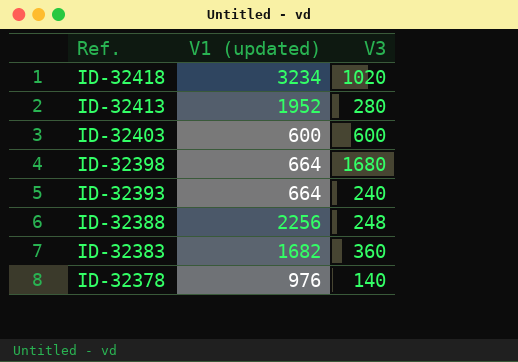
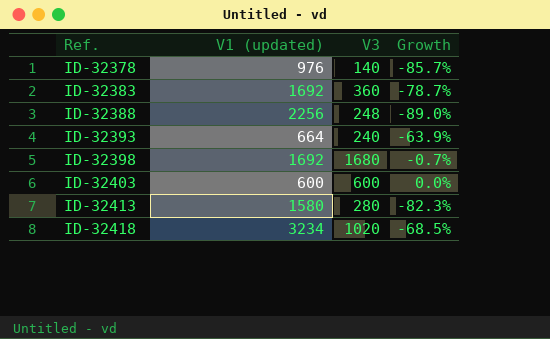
row order: Ref. descending -> Ref. ascending
column Growth | formula: none -> ([V3] - [V1 (updated)]) / [V1 (updated)]
ID-32383 | V1 (updated): 1682 -> 1692
ID-32398 | V1 (updated): 664 -> 1692
ID-32413 | V1 (updated): 1952 -> 1580

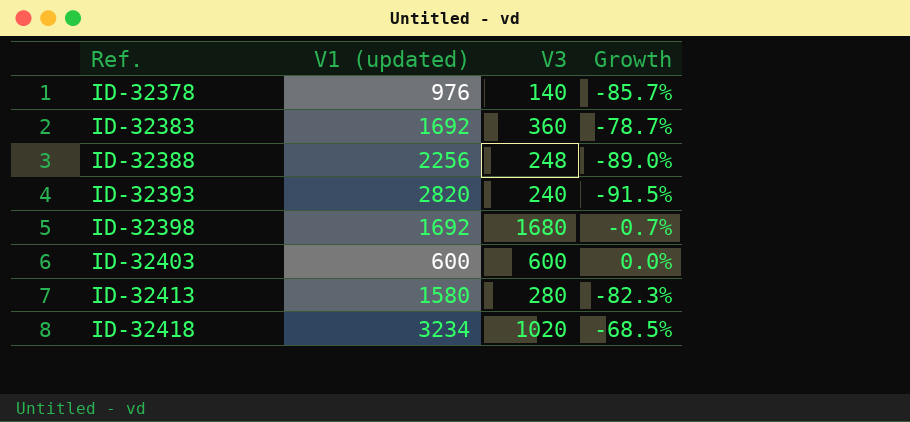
ID-32393 | V1 (updated): 664 -> 2820
ID-32393 | Growth: -63.9% -> -91.5%

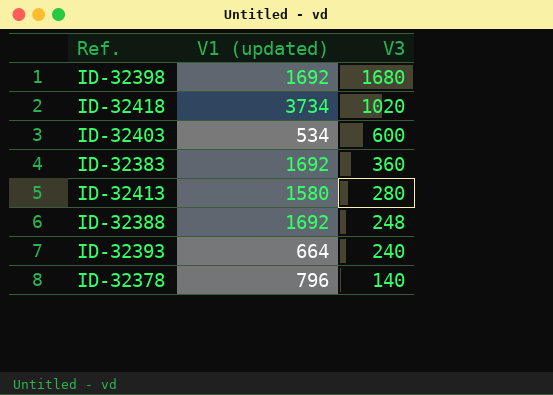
row order: Ref. ascending -> V3 descending
column Growth | formula: ([V3] - [V1 (updated)]) / [V1 (updated)] -> none
ID-32418 | V1 (updated): 3234 -> 3734
ID-32403 | V1 (updated): 600 -> 534
ID-32388 | V1 (updated): 2256 -> 1692
ID-32393 | V1 (updated): 2820 -> 664
ID-32378 | V1 (updated): 976 -> 796

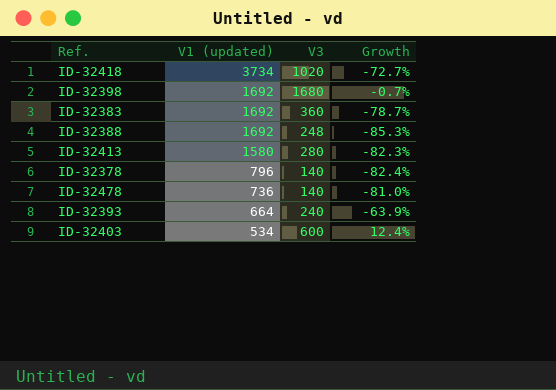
row order: V3 descending -> V1 (updated) descending
column Growth | formula: none -> ([V3] - [V1 (updated)]) / [V1 (updated)]
row ID-32478: none -> 736 | 140 | -81.0%

